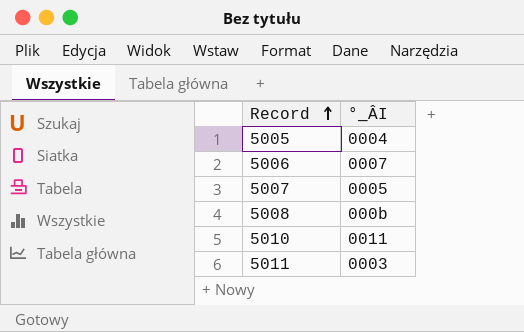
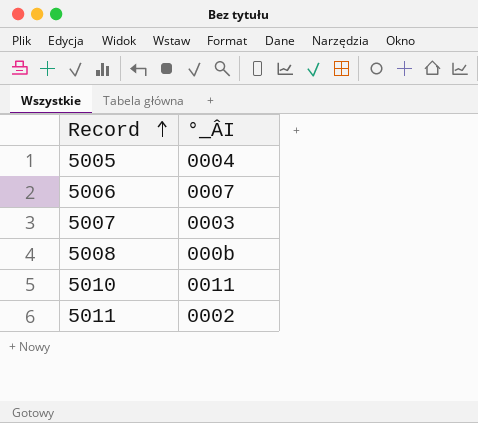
5007 | °_ÂI: 0005 -> 0003
5011 | °_ÂI: 0003 -> 0002

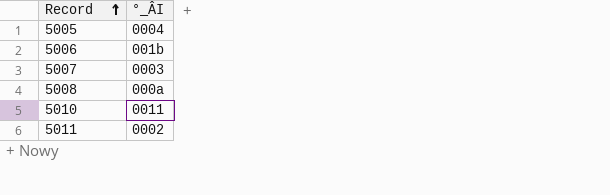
5006 | °_ÂI: 0007 -> 001b
5008 | °_ÂI: 000b -> 000a

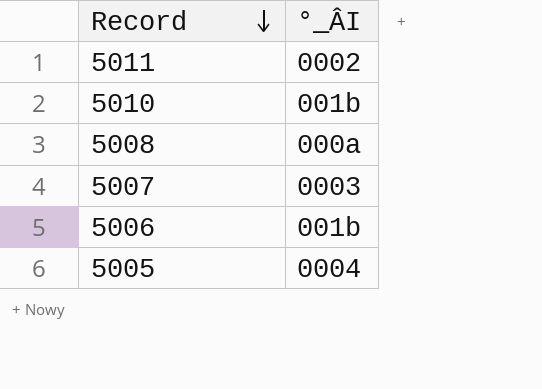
row order: Record ascending -> Record descending
5010 | °_ÂI: 0011 -> 001b

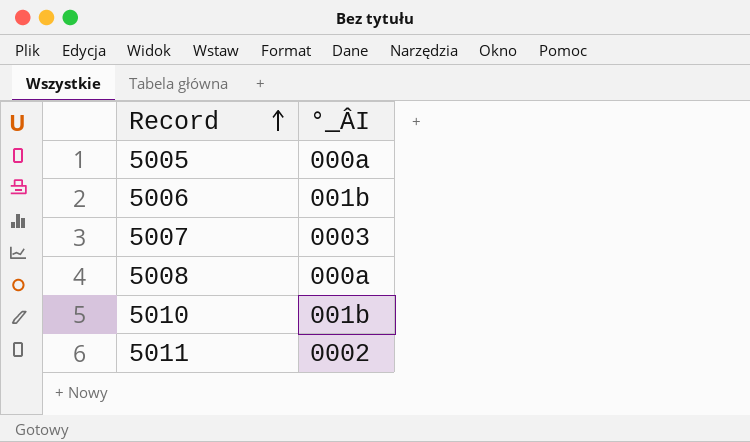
row order: Record descending -> Record ascending
5005 | °_ÂI: 0004 -> 000a

